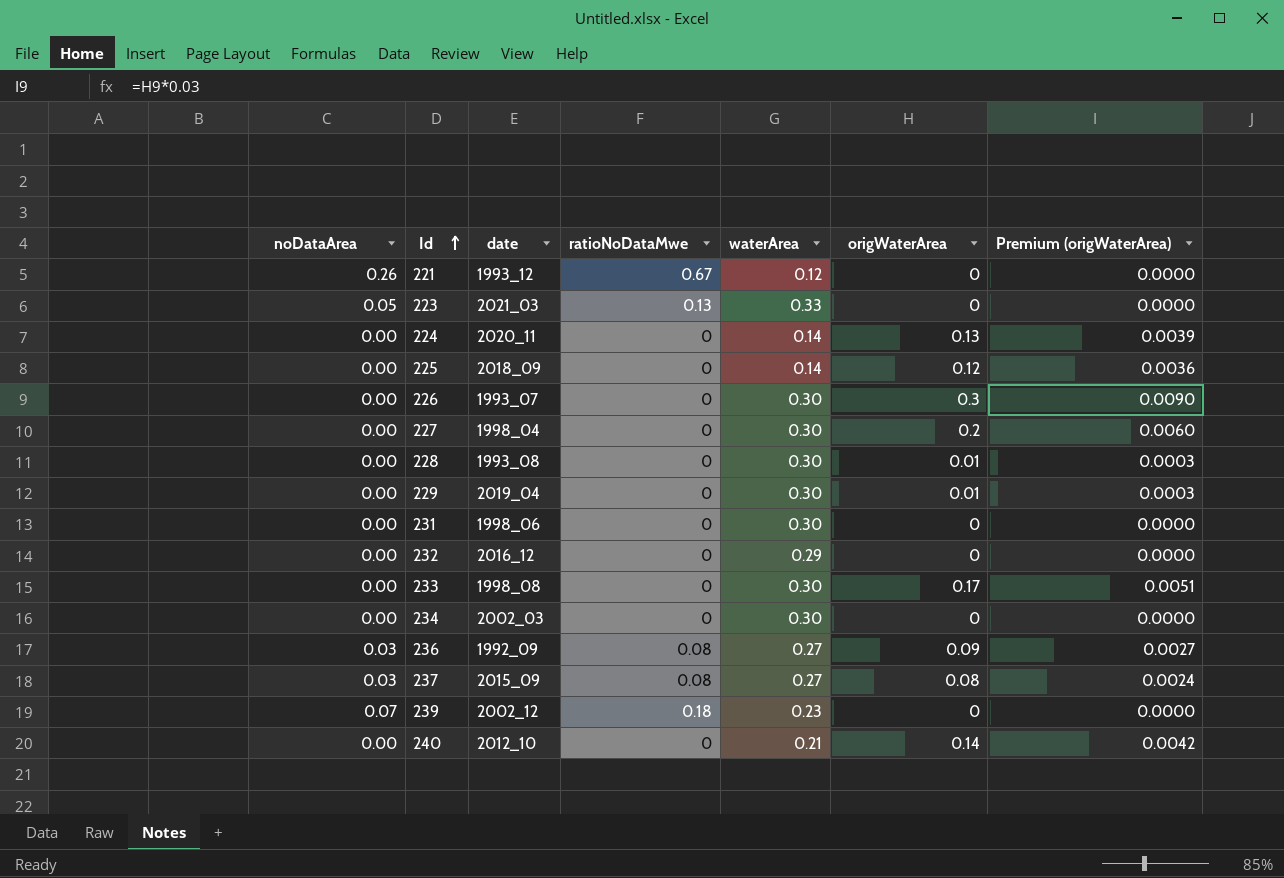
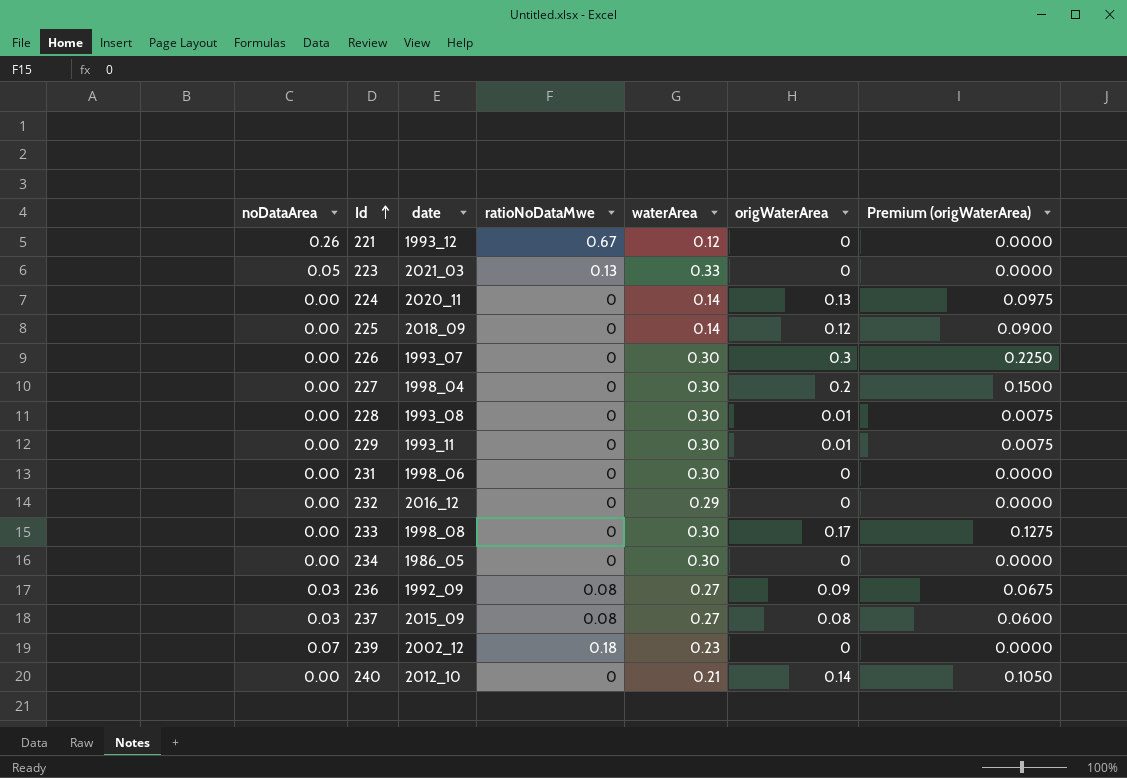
column Premium (origWaterArea) | formula: [origWaterArea] * 0.03 -> [origWaterArea] * 0.75
229 | date: 2019_04 -> 1993_11
234 | date: 2002_03 -> 1986_05

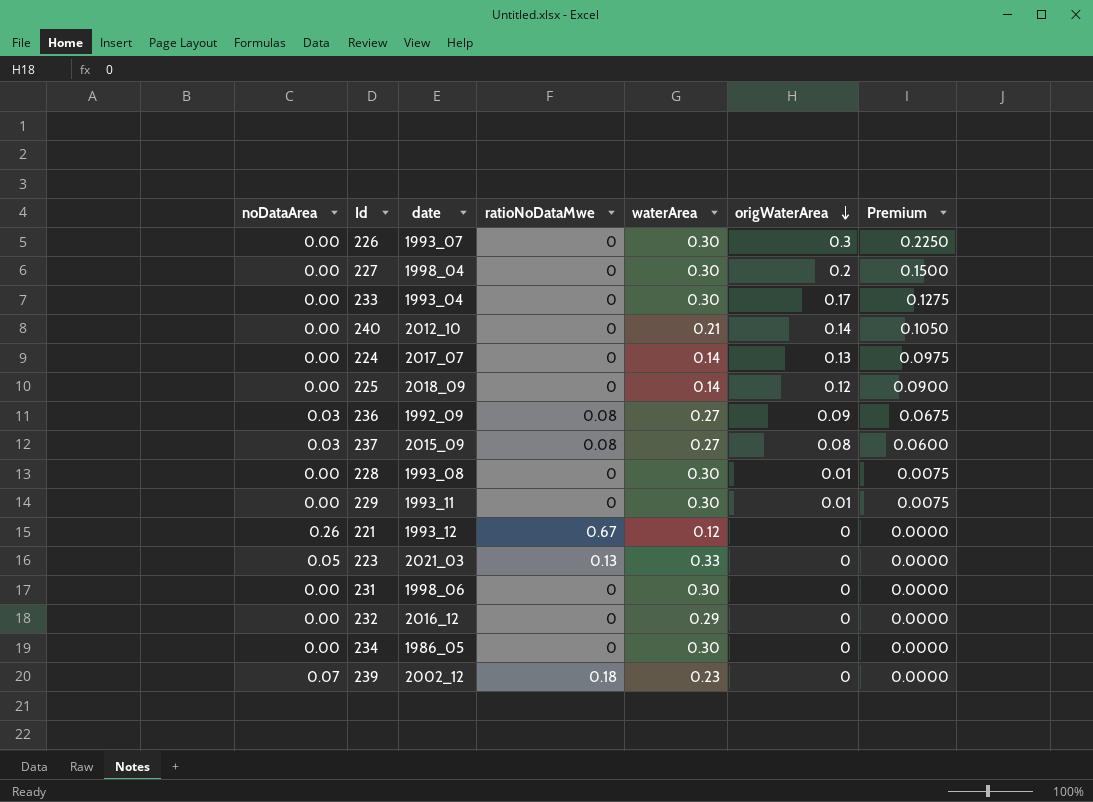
row order: Id ascending -> origWaterArea descending
column name: Premium (origWaterArea) -> Premium
233 | date: 1998_08 -> 1993_04
224 | date: 2020_11 -> 2017_07

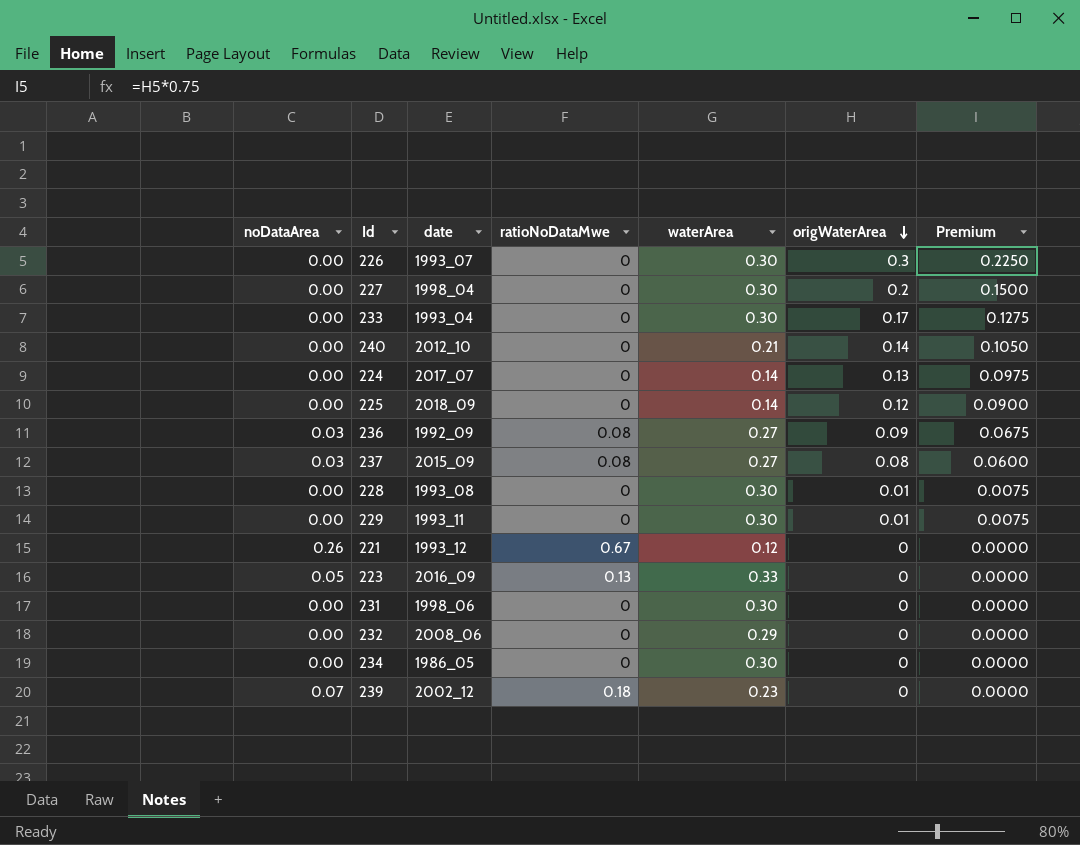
223 | date: 2021_03 -> 2016_09
232 | date: 2016_12 -> 2008_06

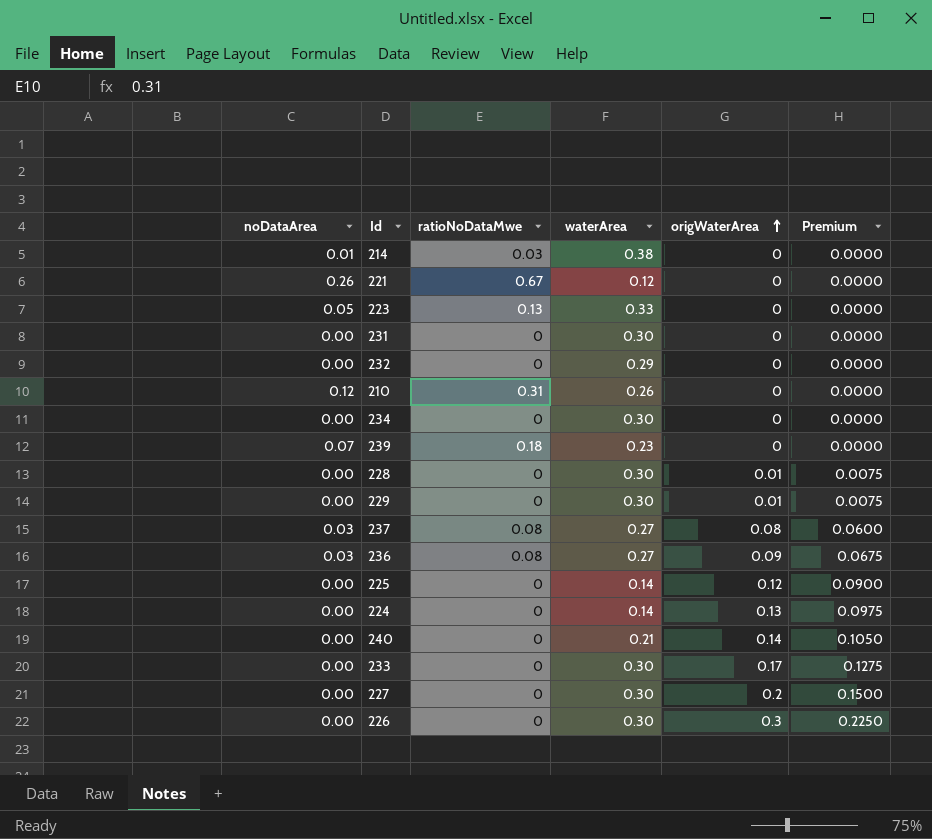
row order: origWaterArea descending -> origWaterArea ascending
column date | position: 3 -> none
row 214: none -> 0.01 | 0.03 | 0.38 | 0 | 0.0000
row 210: none -> 0.12 | 0.31 | 0.26 | 0 | 0.0000

